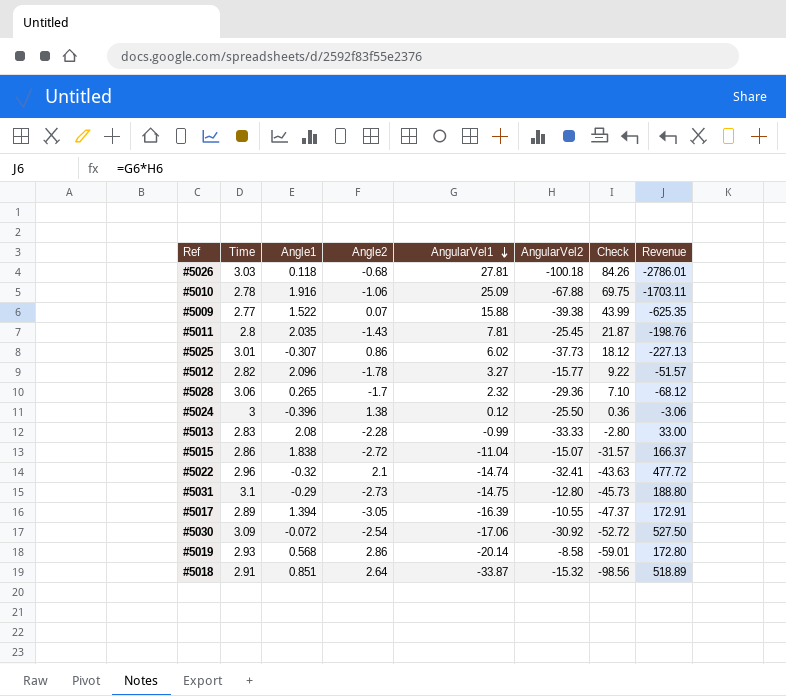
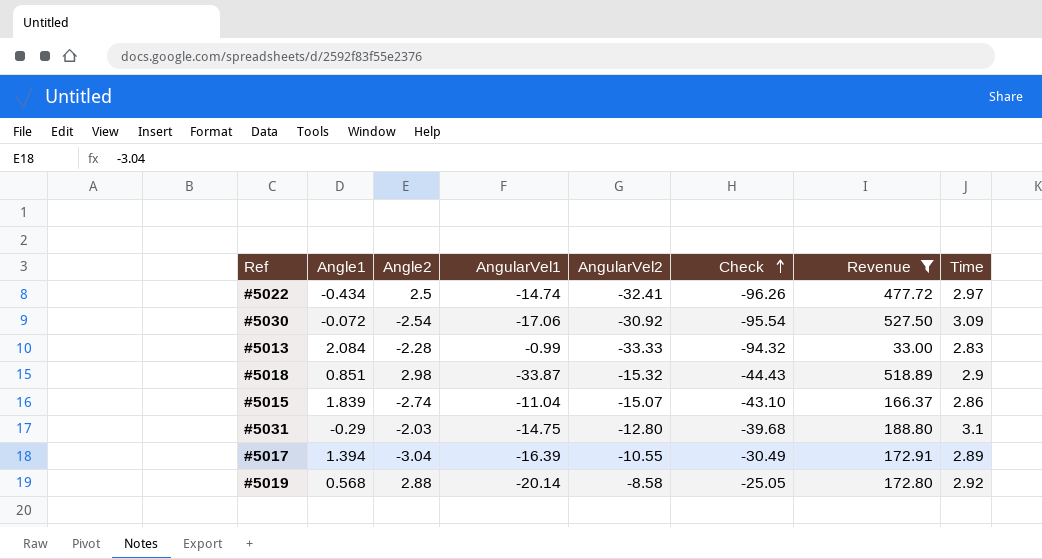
filter: none -> Revenue >= 33.00
row order: AngularVel1 descending -> Check ascending
column Check | formula: [Time] * [AngularVel1] -> [AngularVel2] * [Time]
column Time | position: 2 -> 8
#5022 | Angle1: -0.32 -> -0.434
#5022 | Angle2: 2.1 -> 2.5
#5022 | Time: 2.96 -> 2.97
#5013 | Angle1: 2.08 -> 2.084
#5018 | Angle2: 2.64 -> 2.98
#5018 | Time: 2.91 -> 2.9
#5015 | Angle1: 1.838 -> 1.839
#5015 | Angle2: -2.72 -> -2.74
#5031 | Angle2: -2.73 -> -2.03
#5017 | Angle2: -3.05 -> -3.04
#5019 | Angle2: 2.86 -> 2.88
#5019 | Time: 2.93 -> 2.92

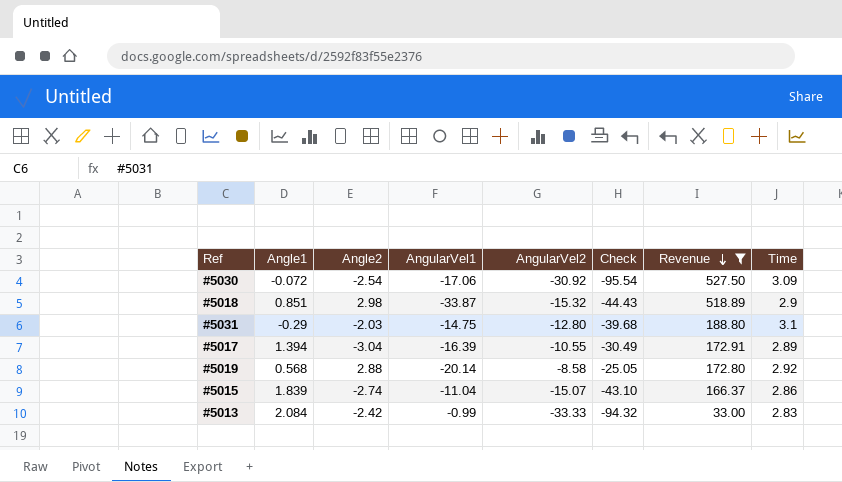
row order: Check ascending -> Revenue descending
row #5022: -0.434 | 2.5 | -14.74 | -32.41 | -96.26 | 477.72 | 2.97 -> none
#5013 | Angle2: -2.28 -> -2.42

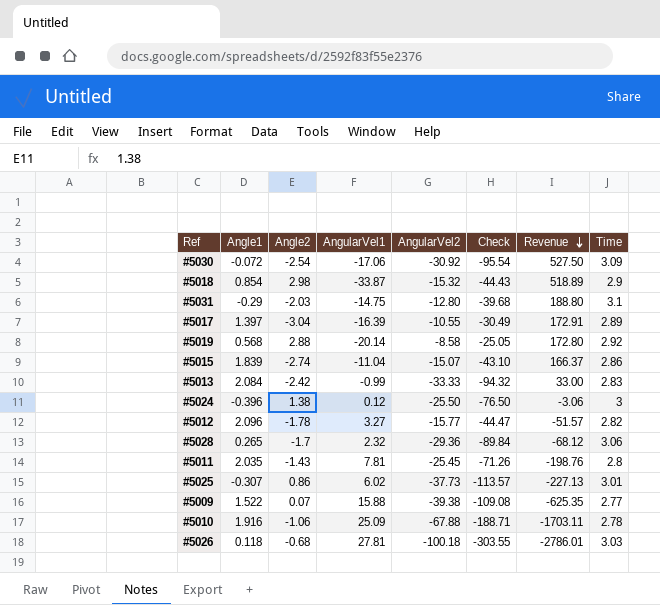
filter: Revenue >= 33.00 -> none
#5018 | Angle1: 0.851 -> 0.854
#5017 | Angle1: 1.394 -> 1.397

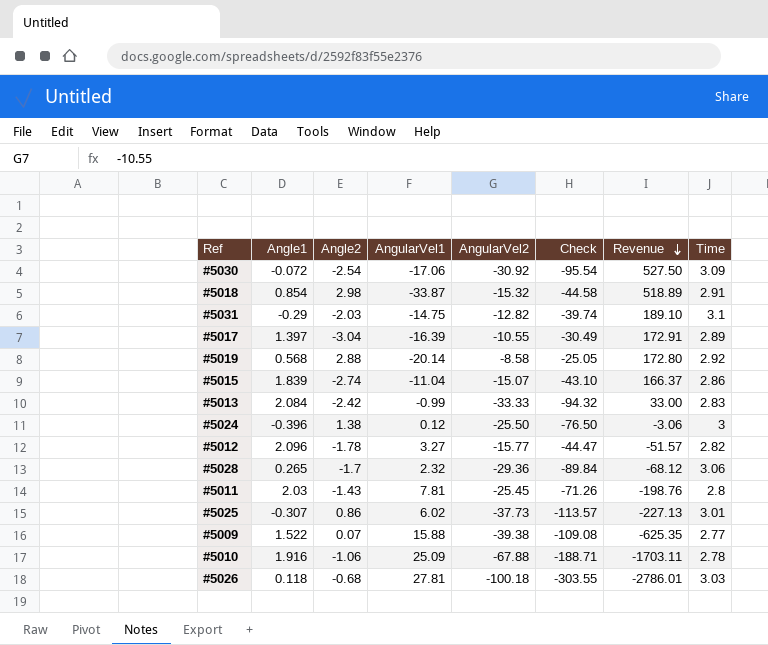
#5018 | Check: -44.43 -> -44.58
#5018 | Time: 2.9 -> 2.91
#5031 | AngularVel2: -12.80 -> -12.82
#5031 | Check: -39.68 -> -39.74
#5031 | Revenue: 188.80 -> 189.10
#5011 | Angle1: 2.035 -> 2.03

